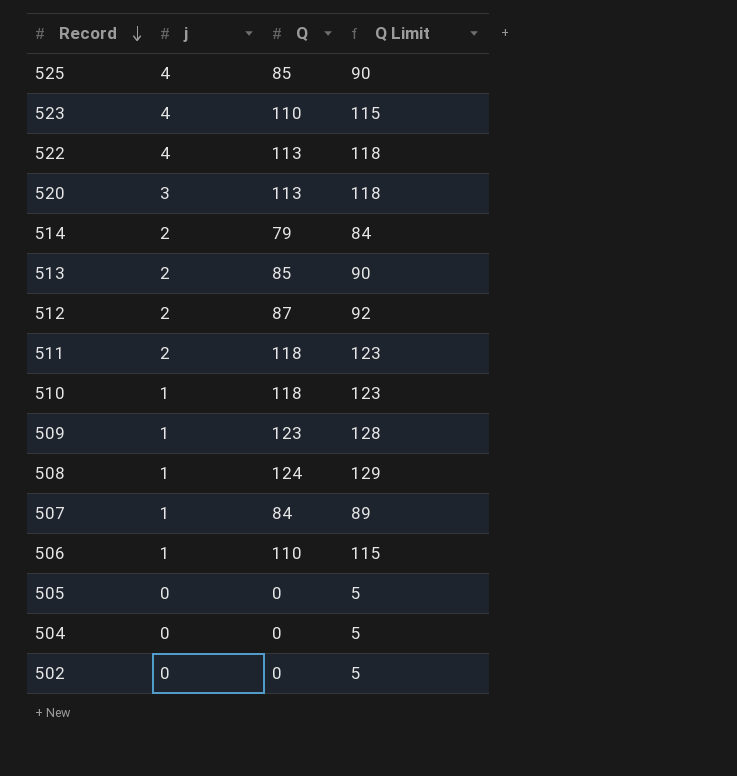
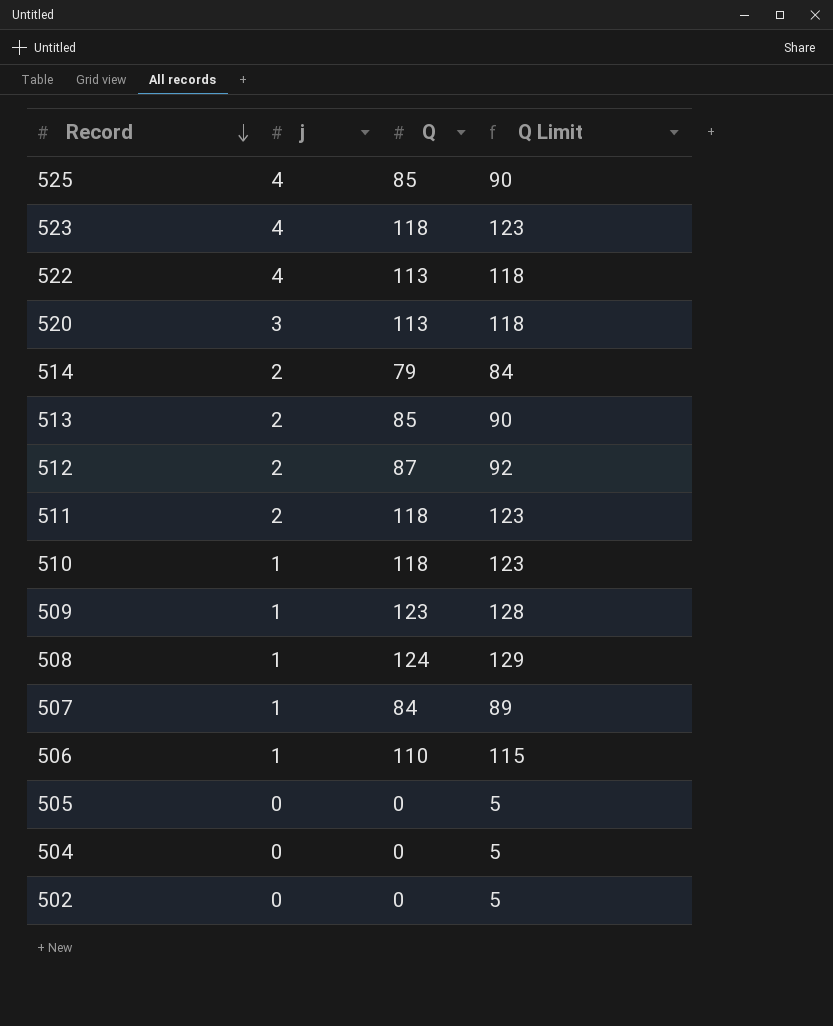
523 | Q: 110 -> 118
523 | Q Limit: 115 -> 123

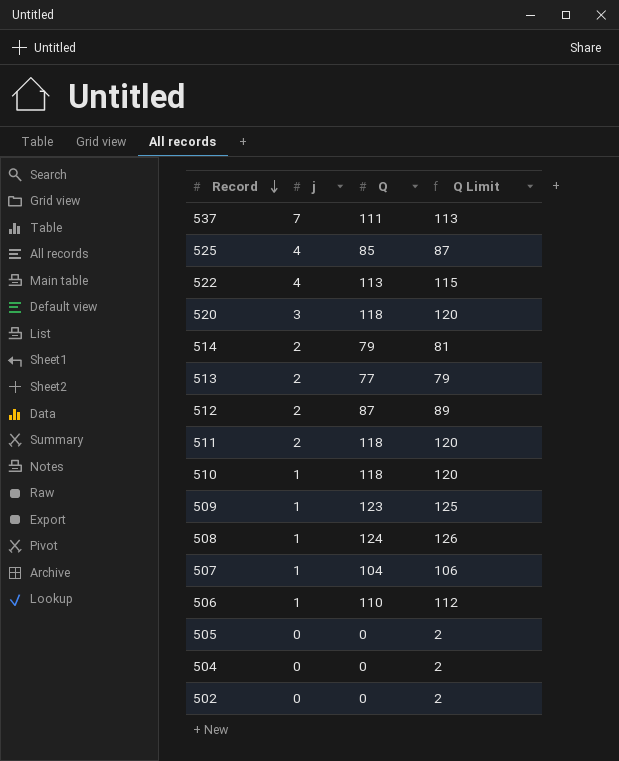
column Q Limit | formula: [Q] + 5 -> [Q] + 2
row 523: 4 | 118 | 123 -> none
row 537: none -> 7 | 111 | 113
520 | Q: 113 -> 118
513 | Q: 85 -> 77
507 | Q: 84 -> 104

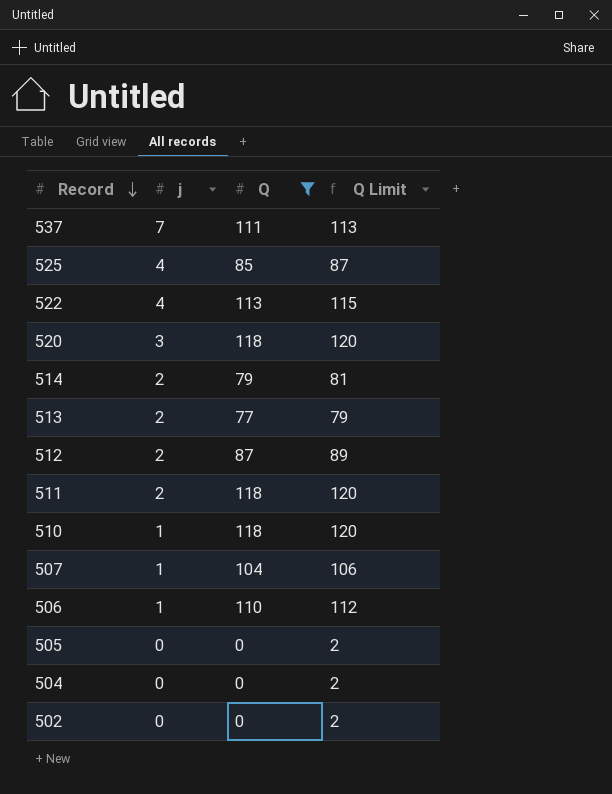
filter: none -> Q <= 118

